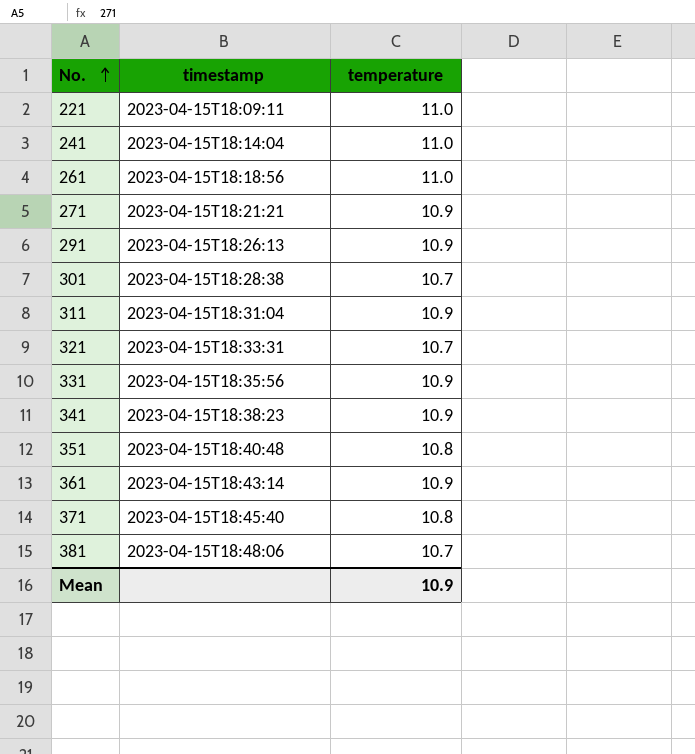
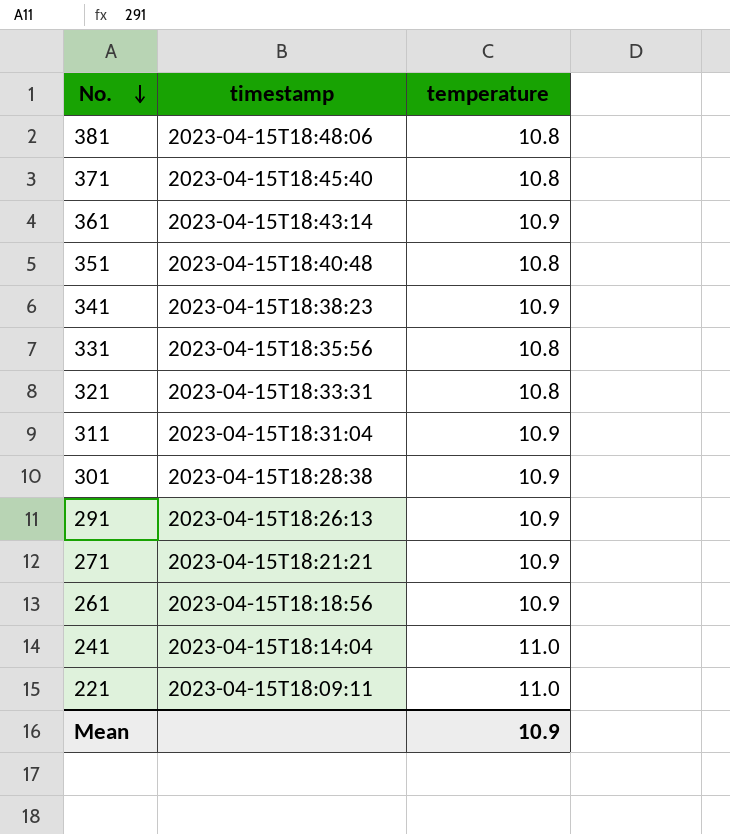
row order: No. ascending -> No. descending
381 | temperature: 10.7 -> 10.8
331 | temperature: 10.9 -> 10.8
321 | temperature: 10.7 -> 10.8
301 | temperature: 10.7 -> 10.9
261 | temperature: 11.0 -> 10.9

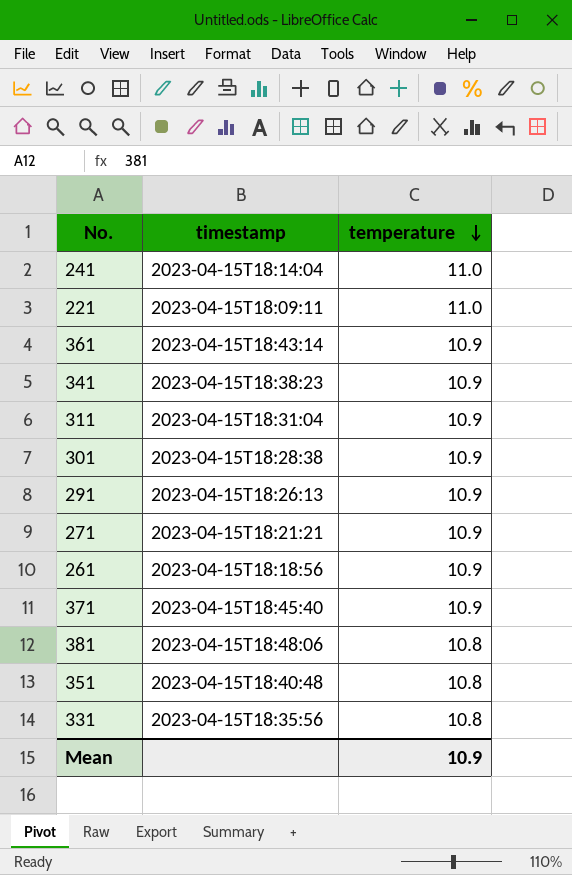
row order: No. descending -> temperature descending
row 321: 2023-04-15T18:33:31 | 10.8 -> none
371 | temperature: 10.8 -> 10.9

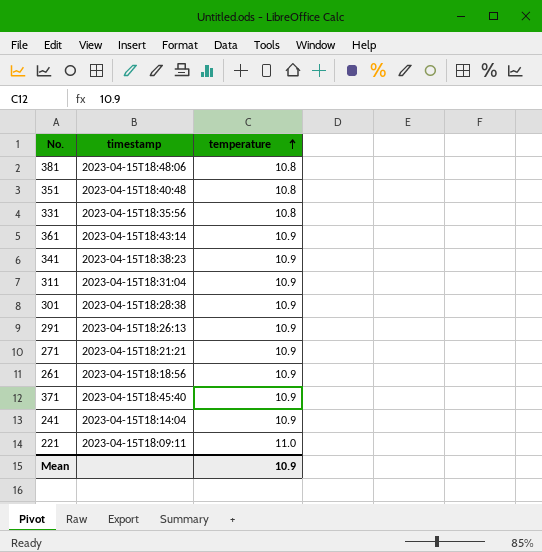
row order: temperature descending -> temperature ascending
241 | temperature: 11.0 -> 10.9

